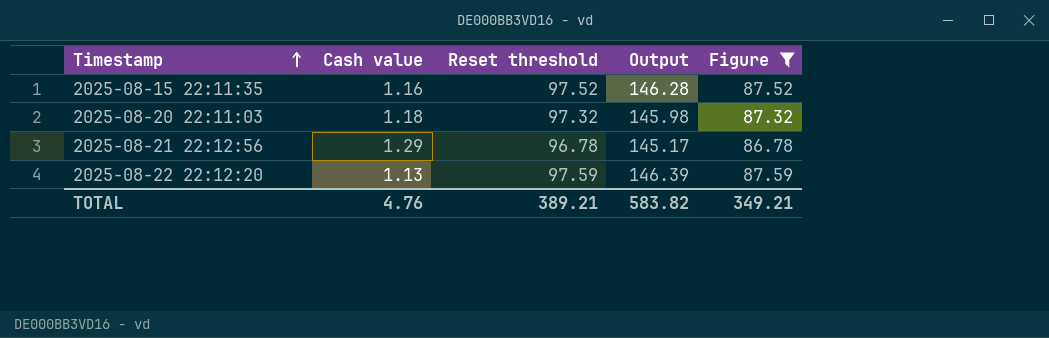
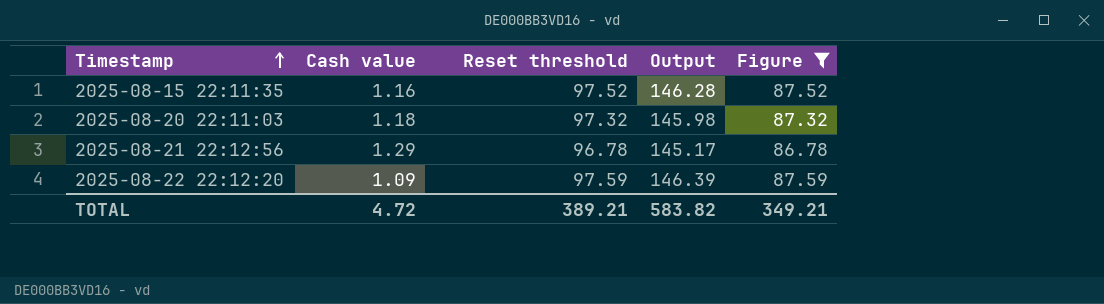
2025-08-22 22:12:20 | Cash value: 1.13 -> 1.09
TOTAL | Cash value: 4.76 -> 4.72

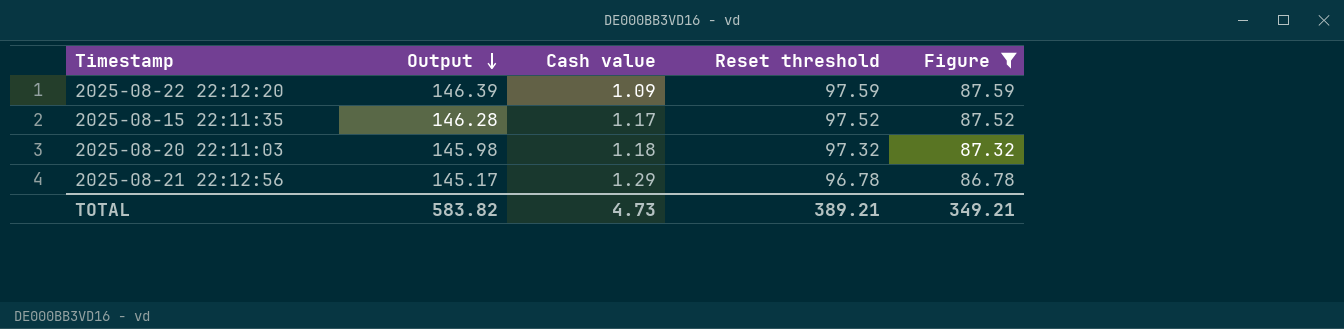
row order: Timestamp ascending -> Output descending
column Output | position: 4 -> 2
2025-08-15 22:11:35 | Cash value: 1.16 -> 1.17
TOTAL | Cash value: 4.72 -> 4.73

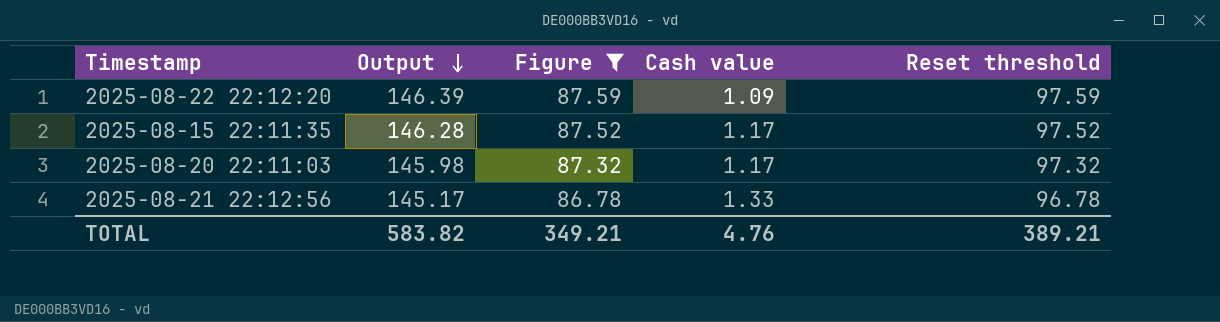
column Figure | position: 5 -> 3
2025-08-20 22:11:03 | Cash value: 1.18 -> 1.17
2025-08-21 22:12:56 | Cash value: 1.29 -> 1.33
TOTAL | Cash value: 4.73 -> 4.76

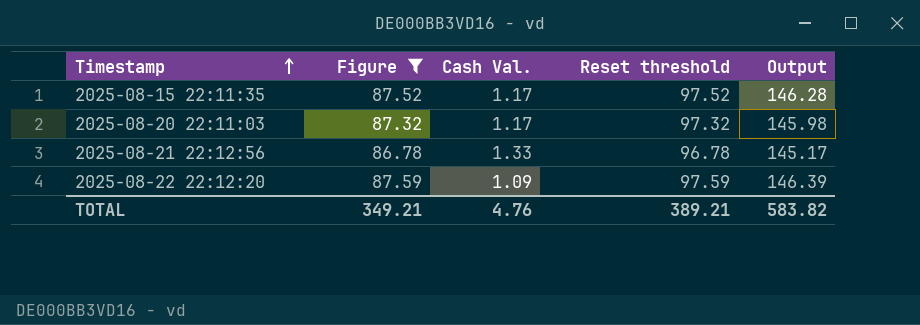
row order: Output descending -> Timestamp ascending
column name: Cash value -> Cash Val.
column Output | position: 2 -> 5

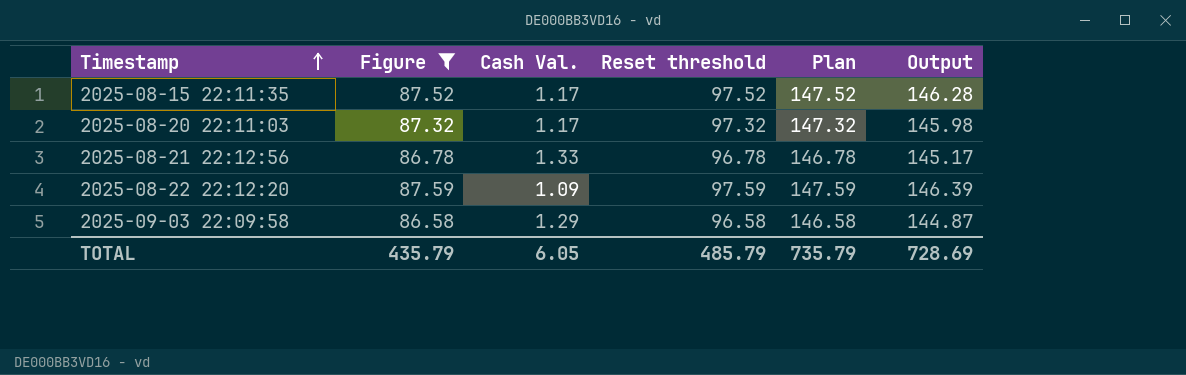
column Plan | formula: none -> [Reset threshold] + 50
row 2025-09-03 22:09:58: none -> 86.58 | 1.29 | 96.58 | 146.58 | 144.87
TOTAL | Figure: 349.21 -> 435.79
TOTAL | Cash Val.: 4.76 -> 6.05
TOTAL | Reset threshold: 389.21 -> 485.79
TOTAL | Output: 583.82 -> 728.69

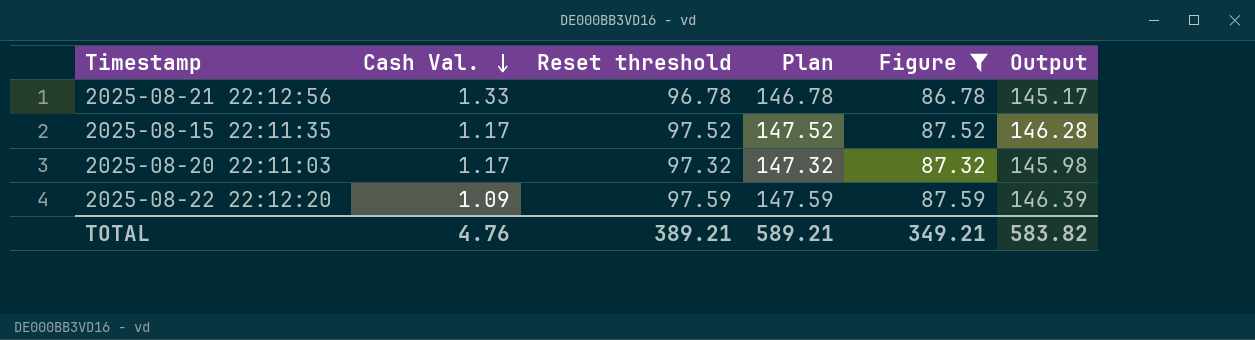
row order: Timestamp ascending -> Cash Val. descending
column Figure | position: 2 -> 5
row 2025-09-03 22:09:58: 86.58 | 1.29 | 96.58 | 146.58 | 144.87 -> none
TOTAL | Cash Val.: 6.05 -> 4.76
TOTAL | Reset threshold: 485.79 -> 389.21
TOTAL | Plan: 735.79 -> 589.21
TOTAL | Figure: 435.79 -> 349.21
TOTAL | Output: 728.69 -> 583.82

